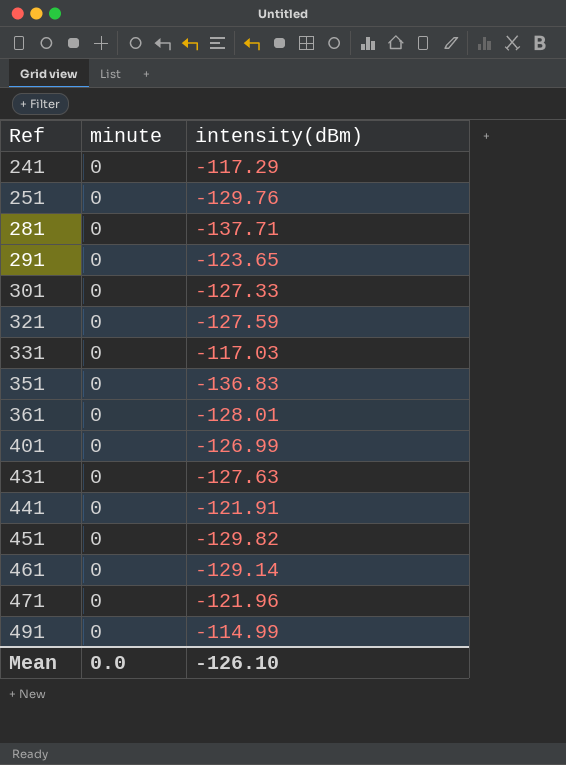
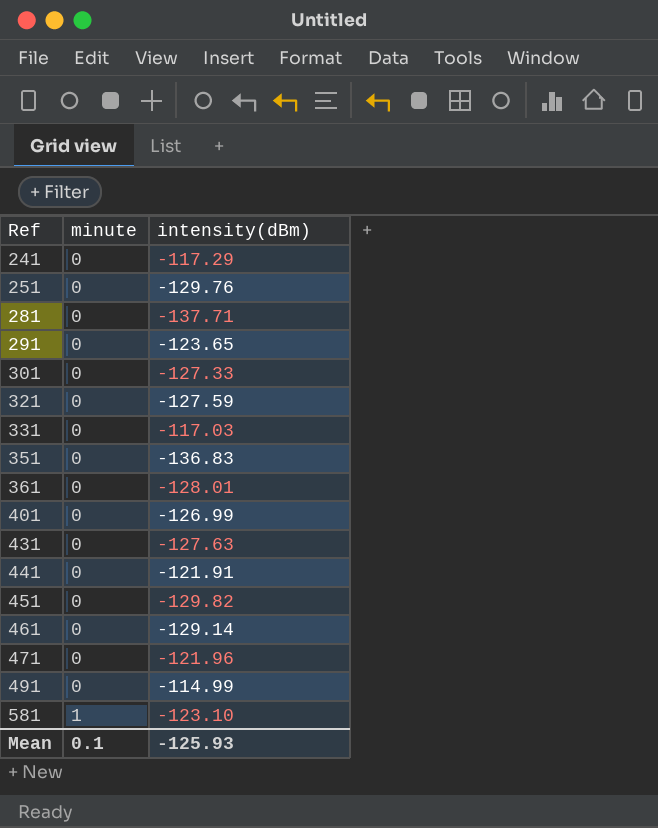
row 581: none -> 1 | -123.10
Mean | minute: 0.0 -> 0.1
Mean | intensity(dBm): -126.10 -> -125.93

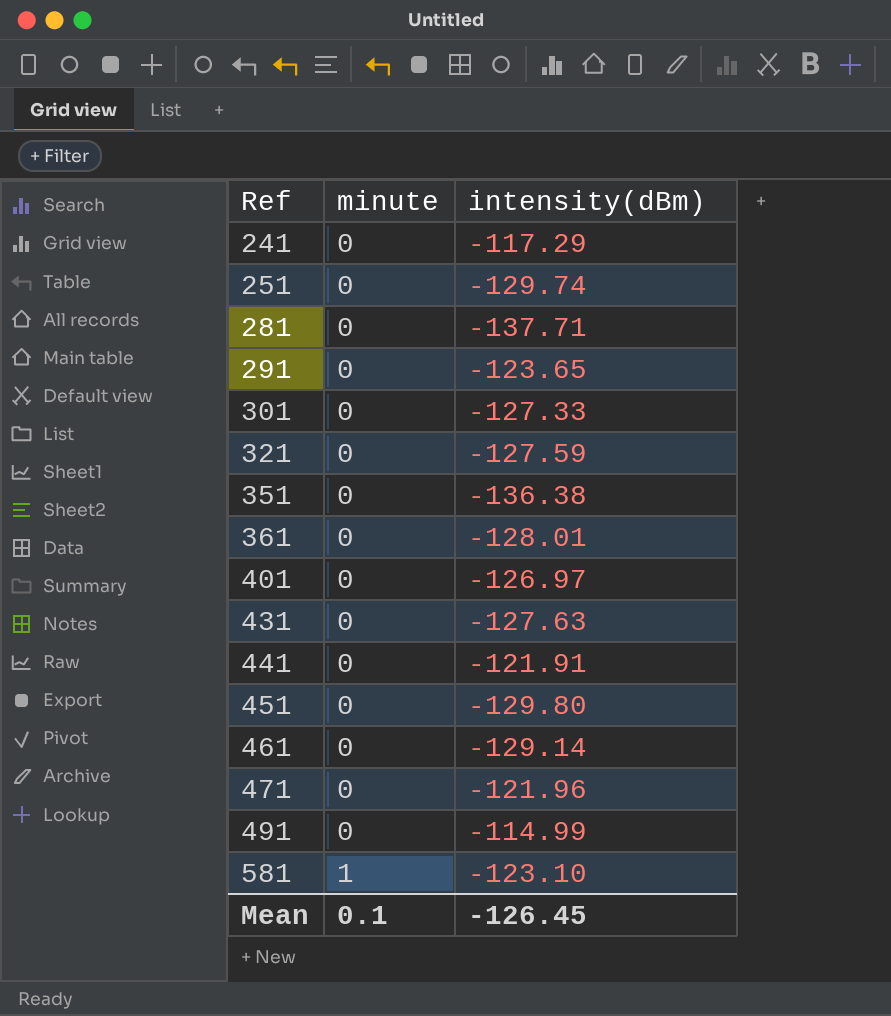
row 331: 0 | -117.03 -> none
251 | intensity(dBm): -129.76 -> -129.74
351 | intensity(dBm): -136.83 -> -136.38
401 | intensity(dBm): -126.99 -> -126.97
451 | intensity(dBm): -129.82 -> -129.80
Mean | intensity(dBm): -125.93 -> -126.45

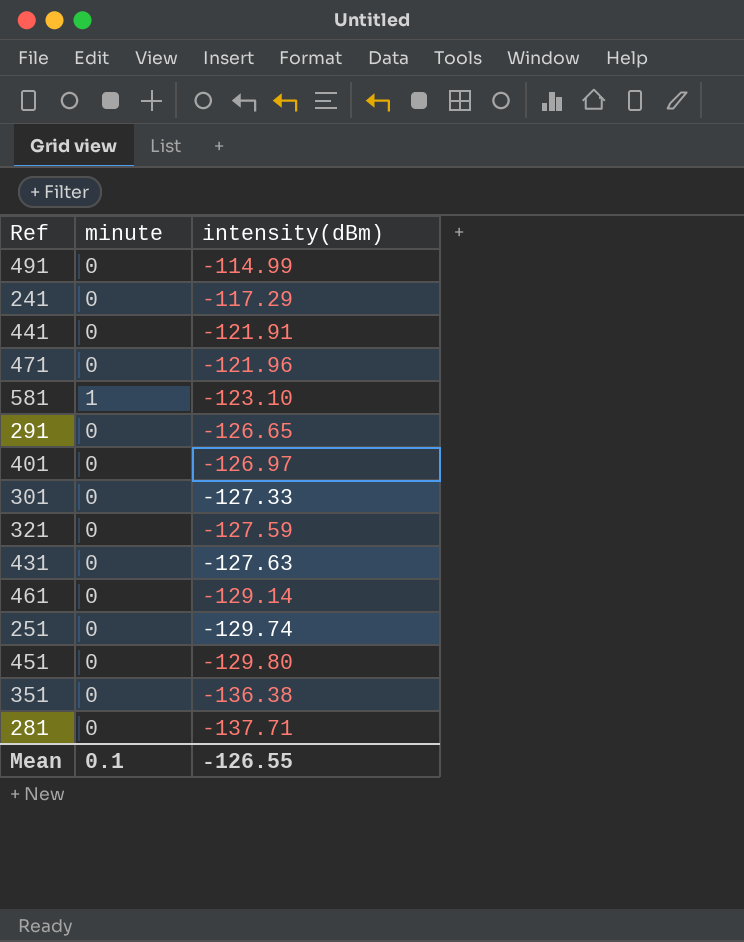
row order: Ref ascending -> intensity(dBm) descending
row 361: 0 | -128.01 -> none
291 | intensity(dBm): -123.65 -> -126.65
Mean | intensity(dBm): -126.45 -> -126.55

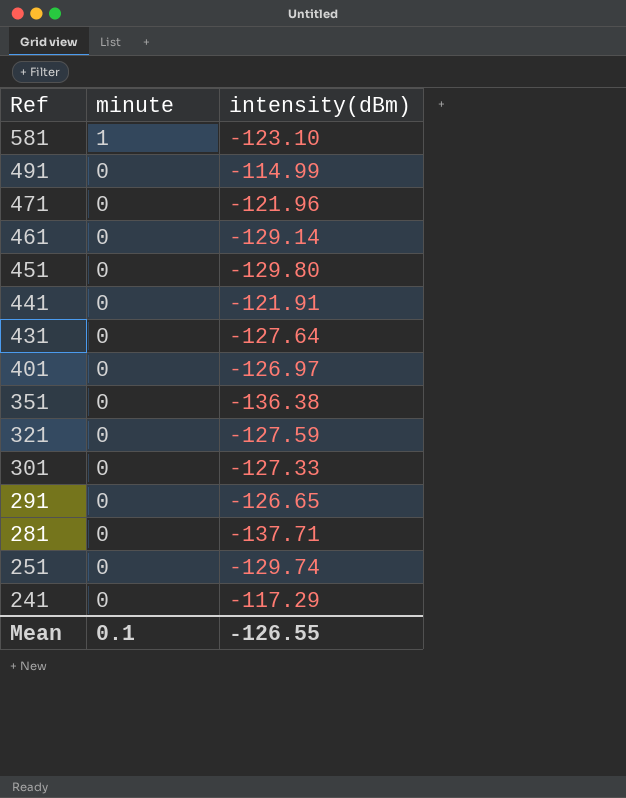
row order: intensity(dBm) descending -> Ref descending
431 | intensity(dBm): -127.63 -> -127.64

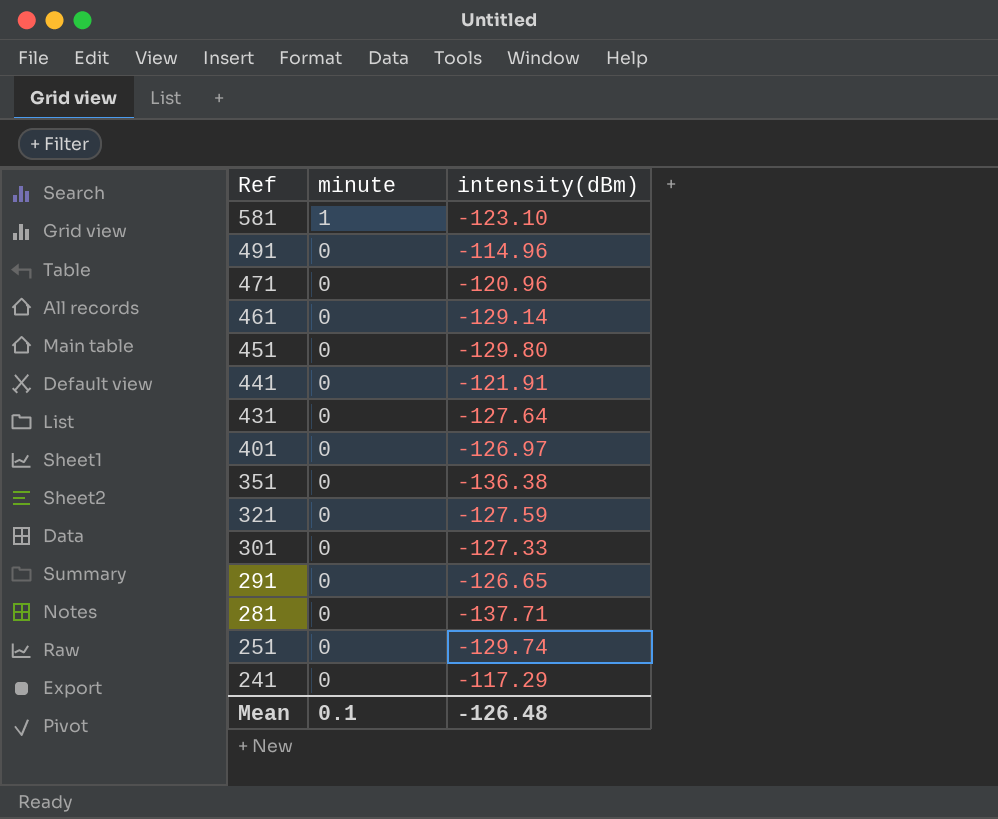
491 | intensity(dBm): -114.99 -> -114.96
471 | intensity(dBm): -121.96 -> -120.96
Mean | intensity(dBm): -126.55 -> -126.48

